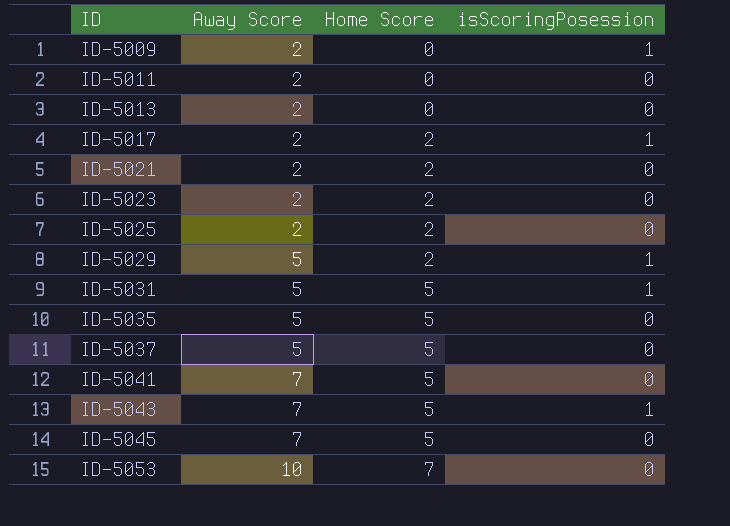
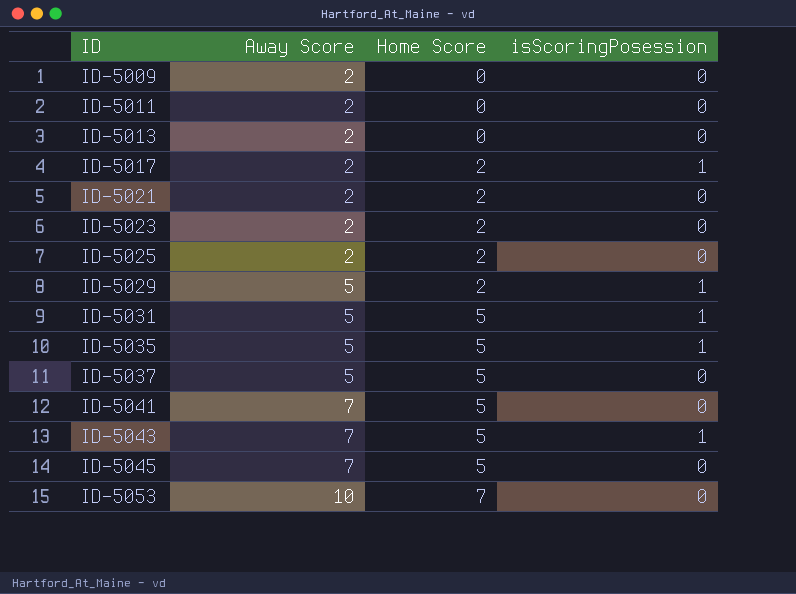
ID-5009 | isScoringPosession: 1 -> 0
ID-5035 | isScoringPosession: 0 -> 1

